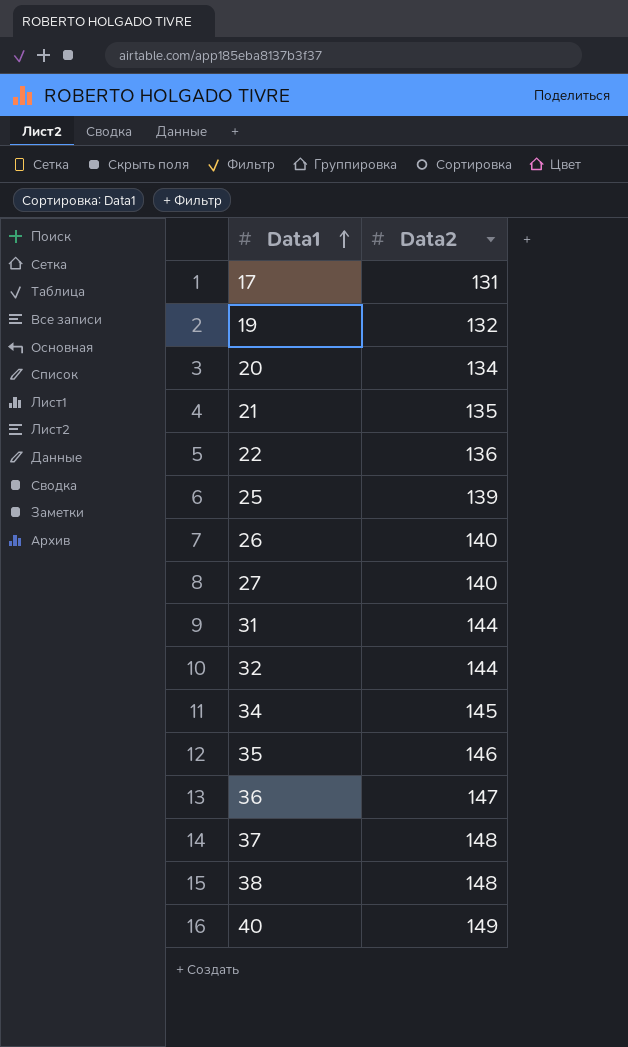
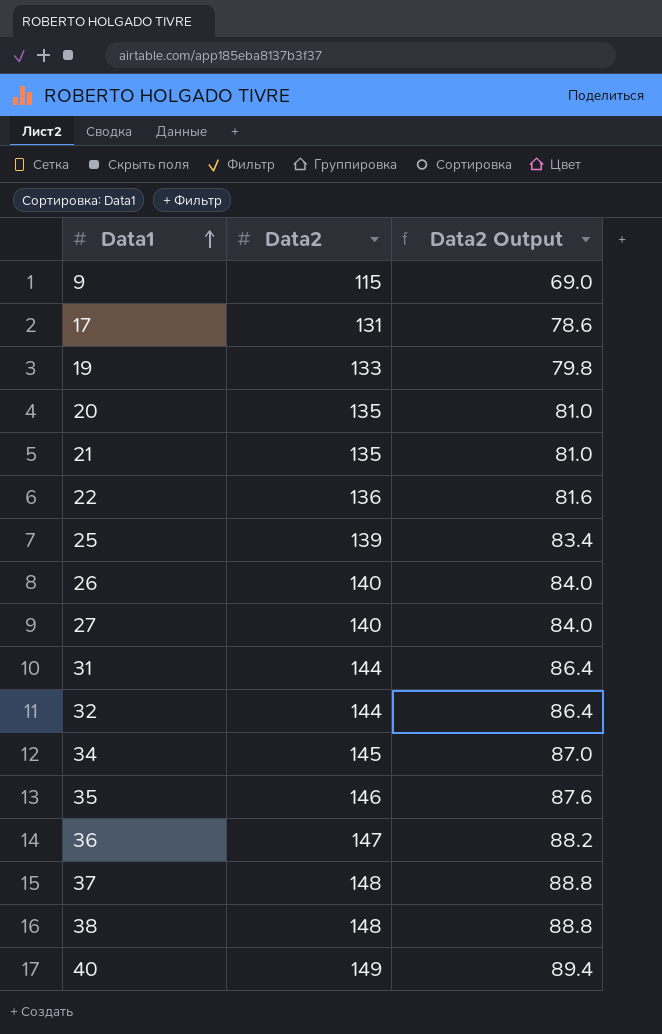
column Data2 Output | formula: none -> [Data2] * 0.6
row 9: none -> 115 | 69.0
19 | Data2: 132 -> 133
20 | Data2: 134 -> 135

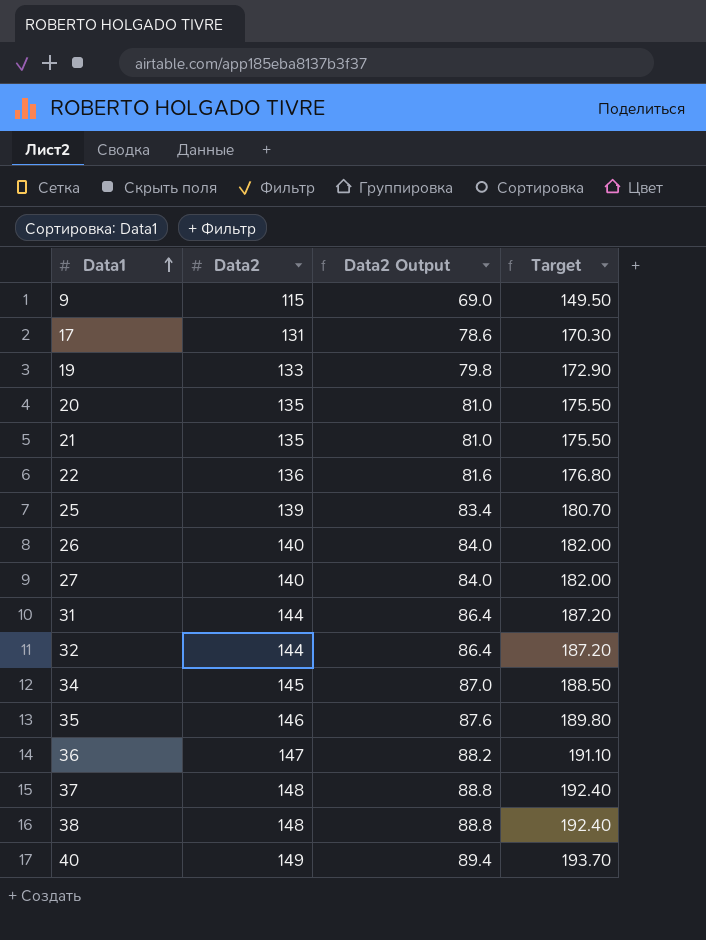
column Target | formula: none -> [Data2] * 1.3

